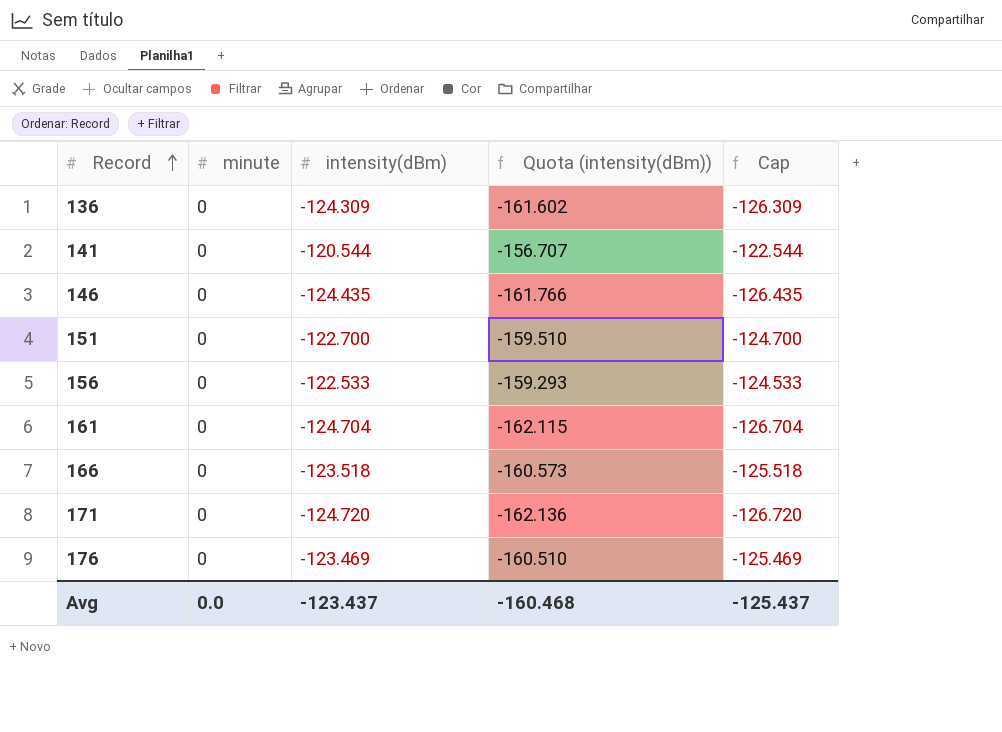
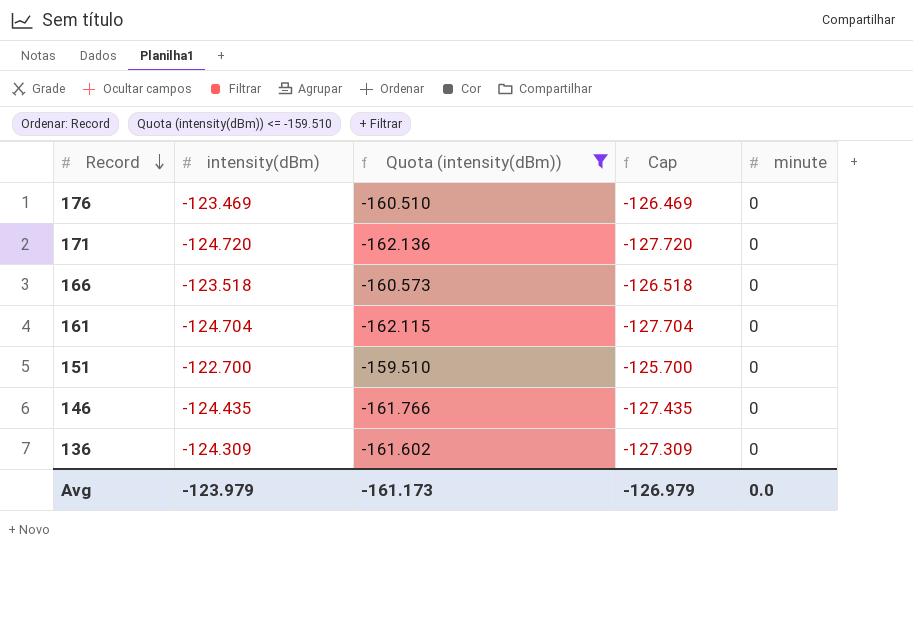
filter: none -> Quota (intensity(dBm)) <= -159.510
row order: Record ascending -> Record descending
column Cap | formula: [intensity(dBm)] - 2 -> [intensity(dBm)] - 3
column minute | position: 2 -> 5
Avg | intensity(dBm): -123.437 -> -123.979
Avg | Quota (intensity(dBm)): -160.468 -> -161.173
Avg | Cap: -125.437 -> -126.979

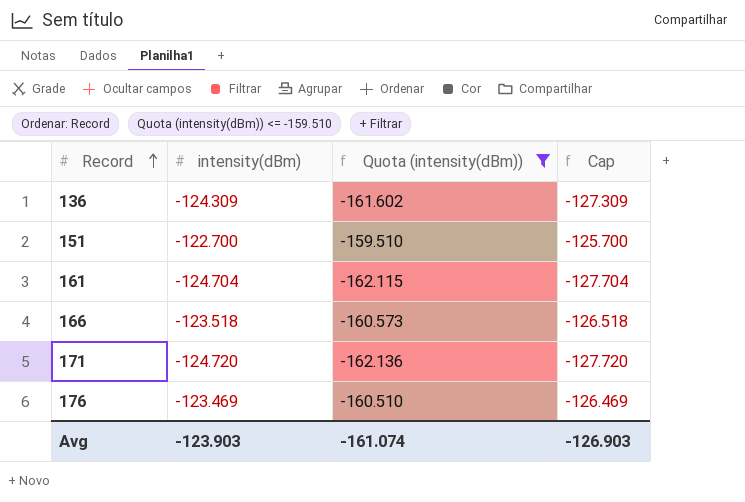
row order: Record descending -> Record ascending
column minute | position: 5 -> none
row 146: -124.435 | -161.766 | -127.435 | 0 -> none
Avg | intensity(dBm): -123.979 -> -123.903
Avg | Quota (intensity(dBm)): -161.173 -> -161.074
Avg | Cap: -126.979 -> -126.903

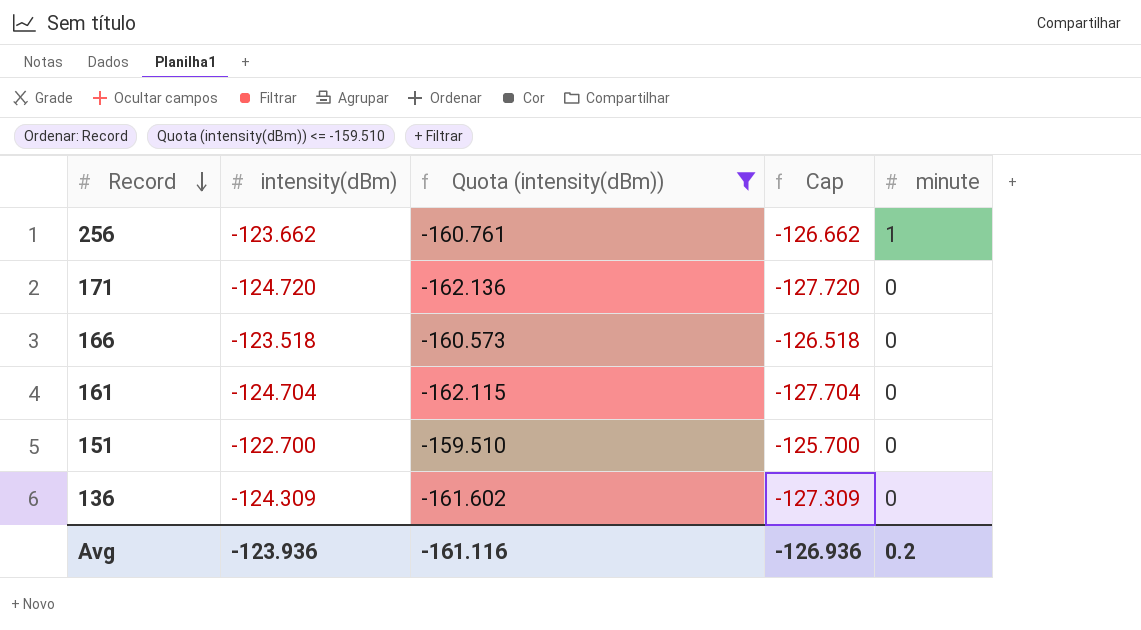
row order: Record ascending -> Record descending
column minute | position: none -> 5
row 176: -123.469 | -160.510 | -126.469 -> none
row 256: none -> -123.662 | -160.761 | -126.662 | 1
Avg | intensity(dBm): -123.903 -> -123.936
Avg | Quota (intensity(dBm)): -161.074 -> -161.116
Avg | Cap: -126.903 -> -126.936

